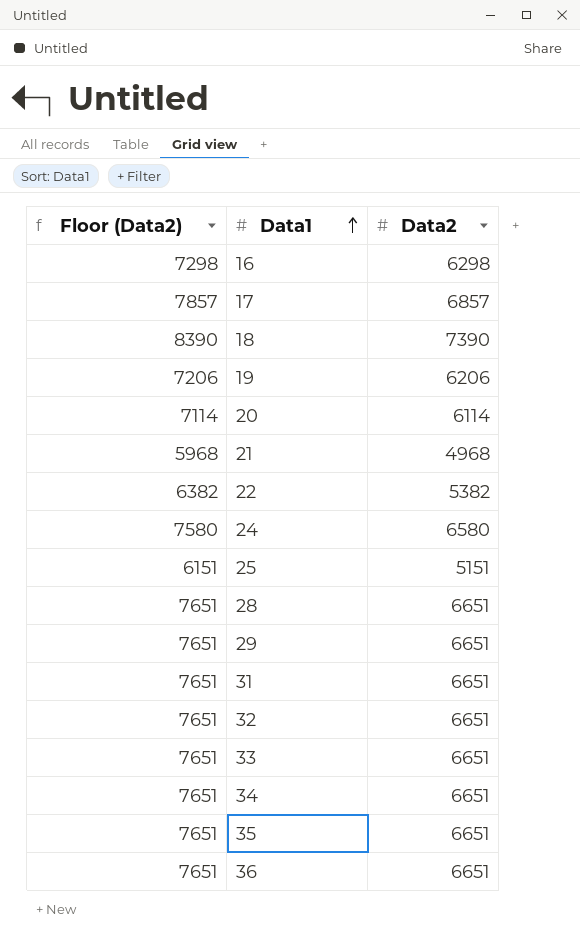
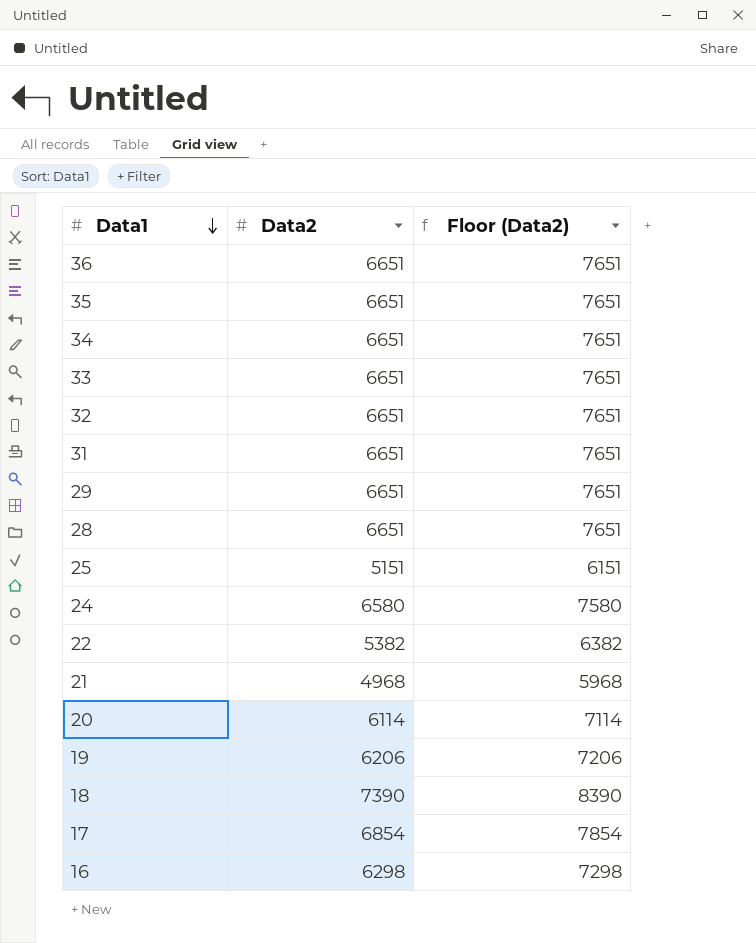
row order: Data1 ascending -> Data1 descending
column Floor (Data2) | position: 1 -> 3
17 | Data2: 6857 -> 6854
17 | Floor (Data2): 7857 -> 7854

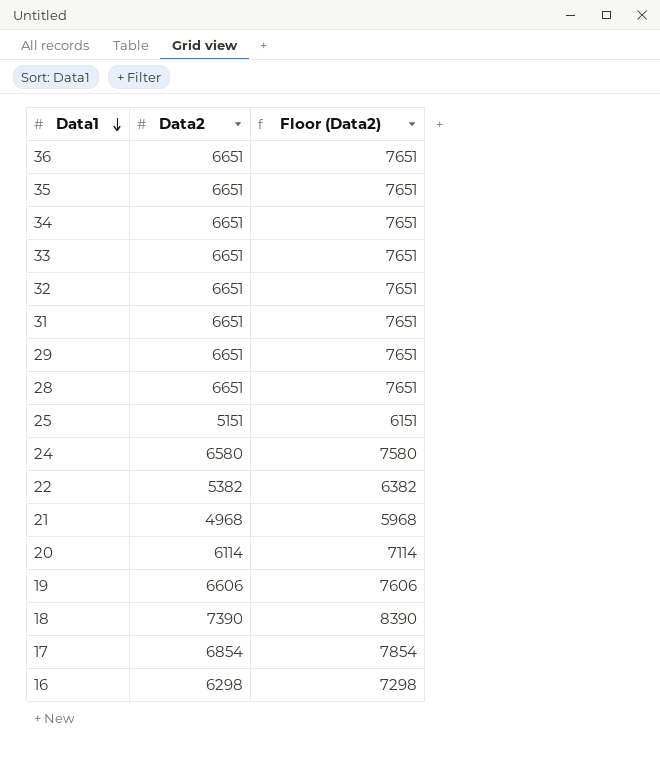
19 | Data2: 6206 -> 6606
19 | Floor (Data2): 7206 -> 7606

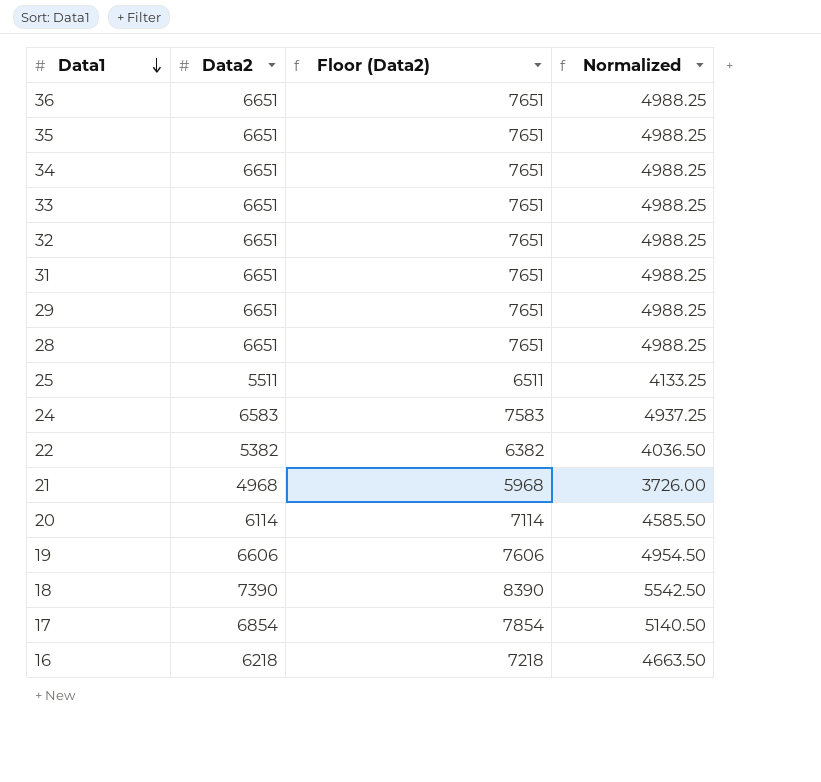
column Normalized | formula: none -> [Data2] * 0.75
25 | Data2: 5151 -> 5511
25 | Floor (Data2): 6151 -> 6511
24 | Data2: 6580 -> 6583
24 | Floor (Data2): 7580 -> 7583
16 | Data2: 6298 -> 6218
16 | Floor (Data2): 7298 -> 7218

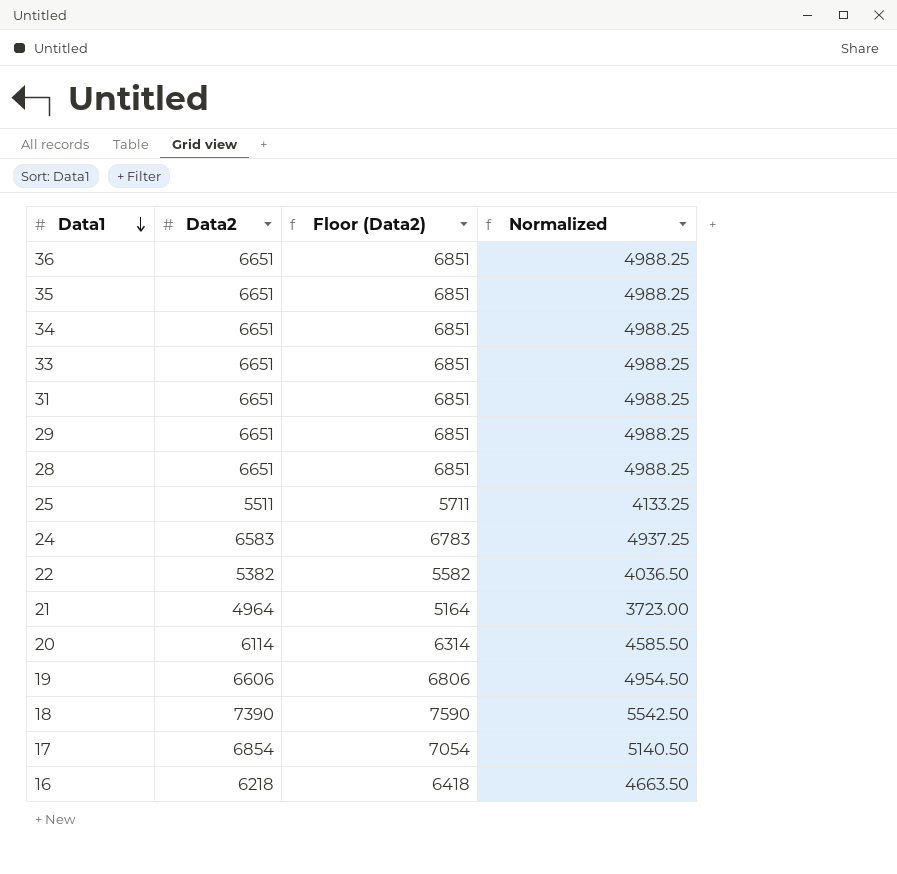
column Floor (Data2) | formula: [Data2] + 1000 -> [Data2] + 200
row 32: 6651 | 7651 | 4988.25 -> none
21 | Data2: 4968 -> 4964
21 | Normalized: 3726.00 -> 3723.00

